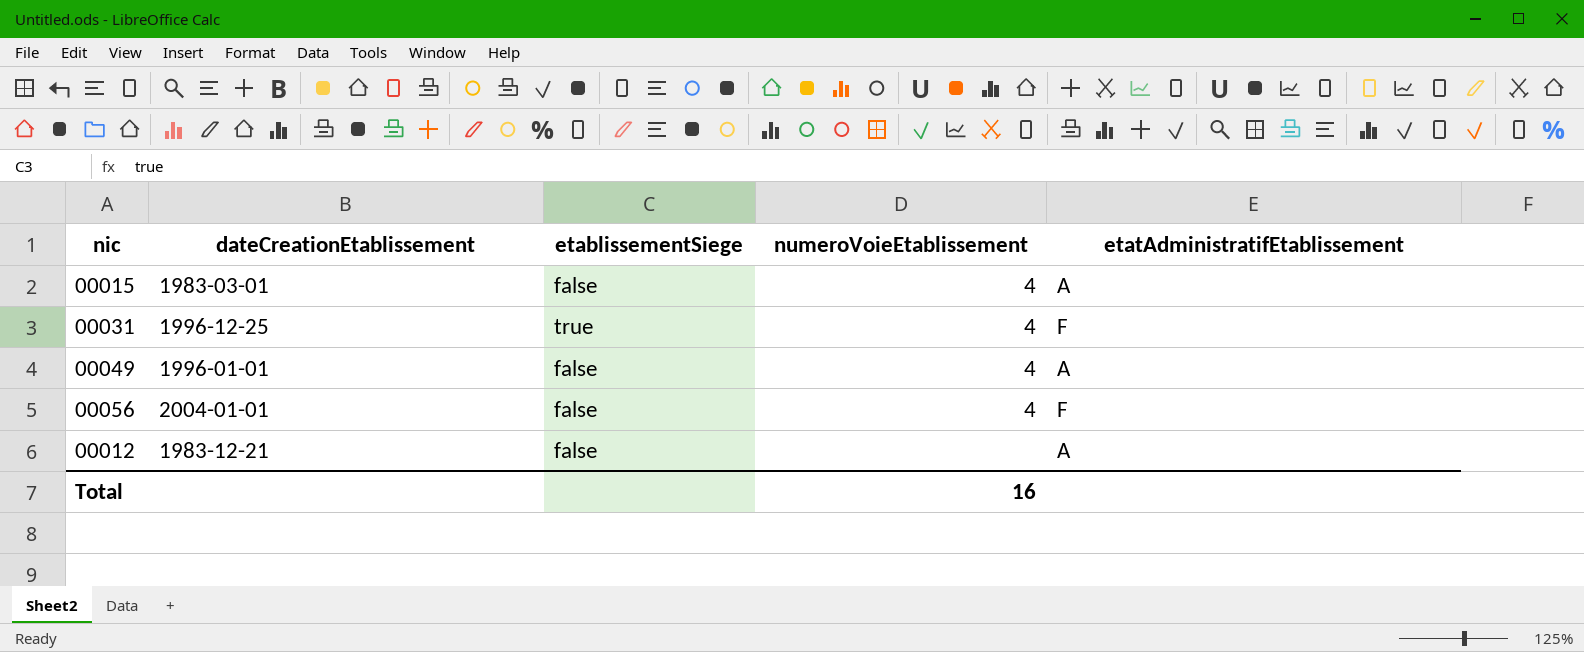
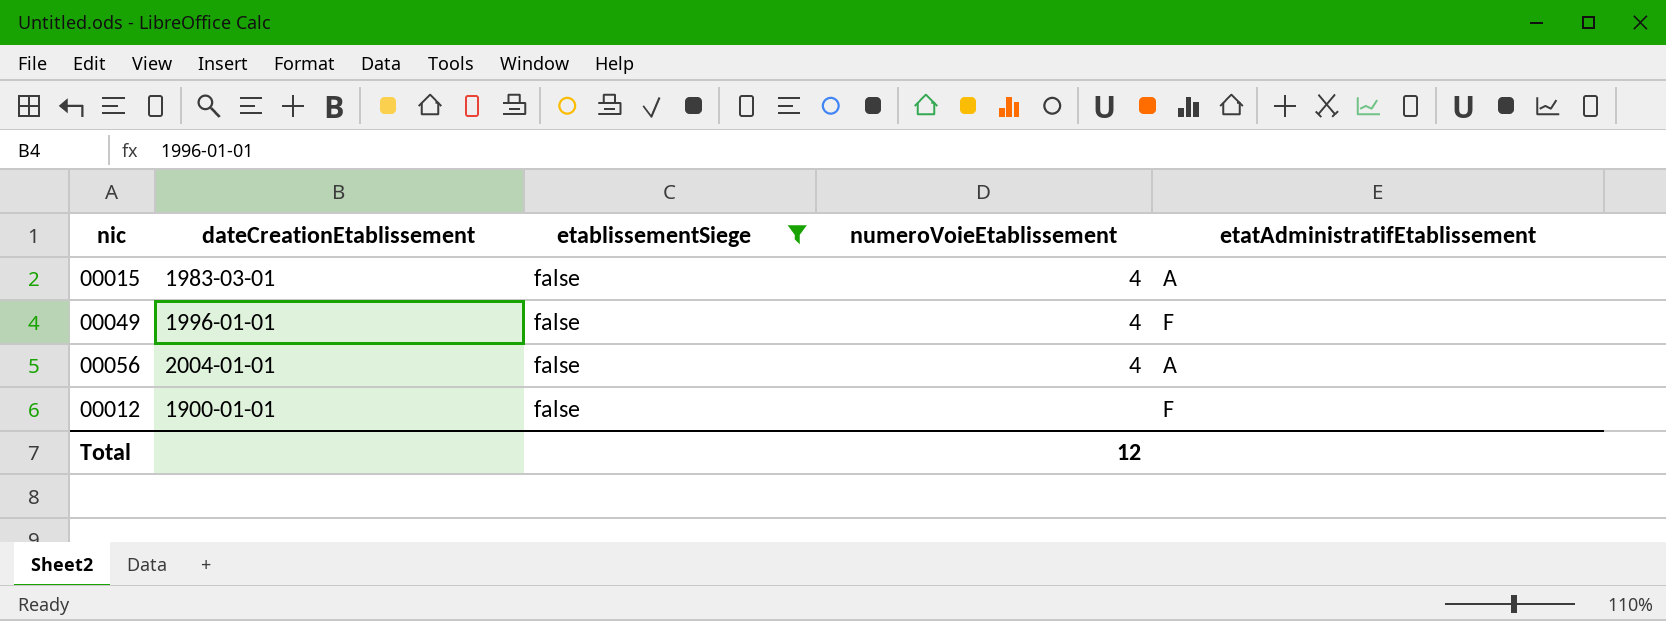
filter: none -> etablissementSiege = false
00049 | etatAdministratifEtablissement: A -> F
00056 | etatAdministratifEtablissement: F -> A
00012 | dateCreationEtablissement: 1983-12-21 -> 1900-01-01
00012 | etatAdministratifEtablissement: A -> F
Total | numeroVoieEtablissement: 16 -> 12

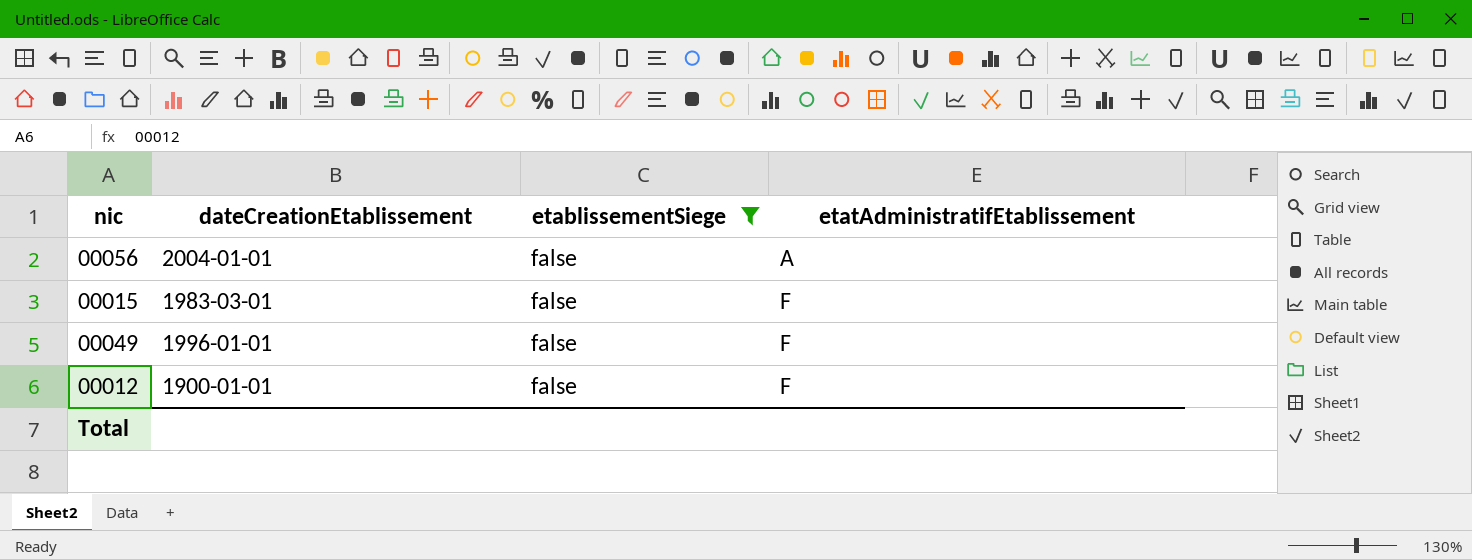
row order: none -> etatAdministratifEtablissement ascending
column numeroVoieEtablissement | position: 4 -> none
00015 | etatAdministratifEtablissement: A -> F

